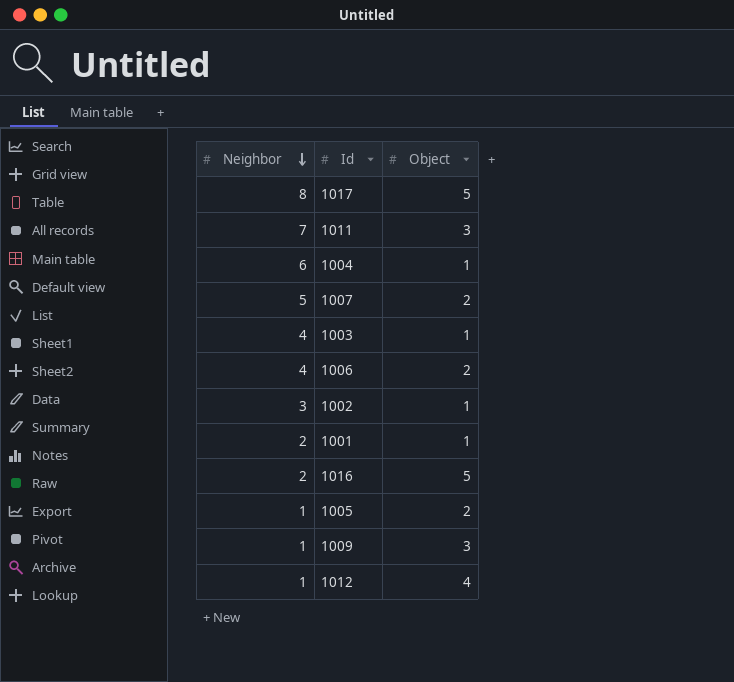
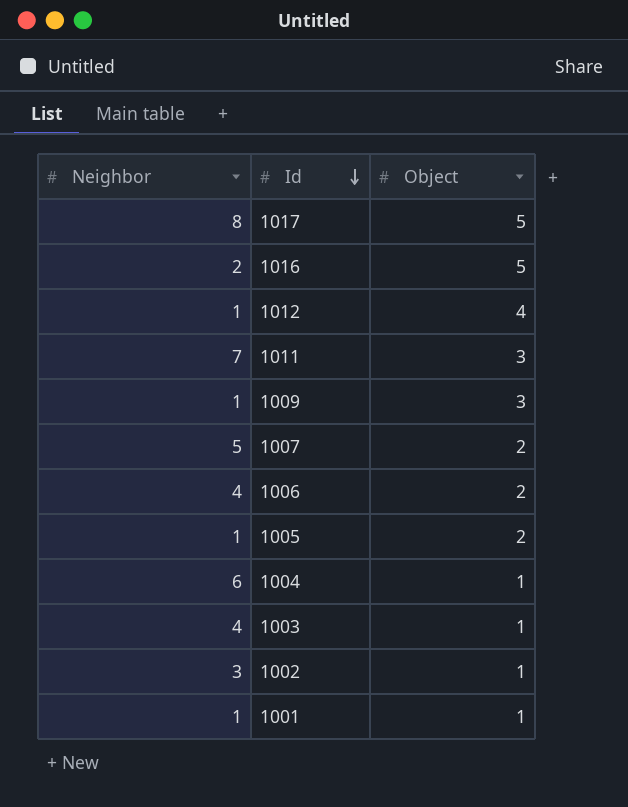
row order: Neighbor descending -> Id descending
1001 | Neighbor: 2 -> 1

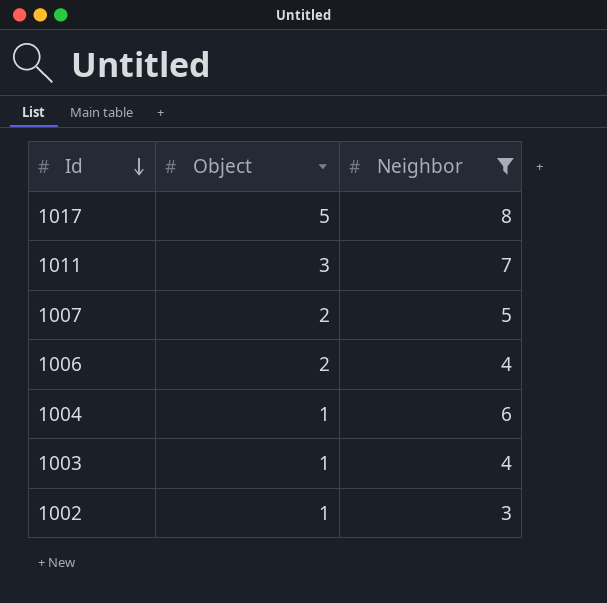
filter: none -> Neighbor >= 3
column Neighbor | position: 1 -> 3

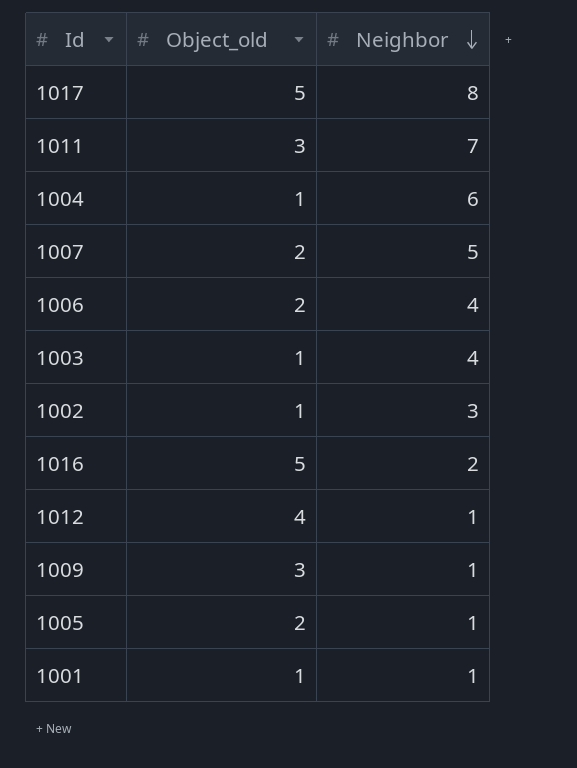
filter: Neighbor >= 3 -> none
row order: Id descending -> Neighbor descending
column name: Object -> Object_old

